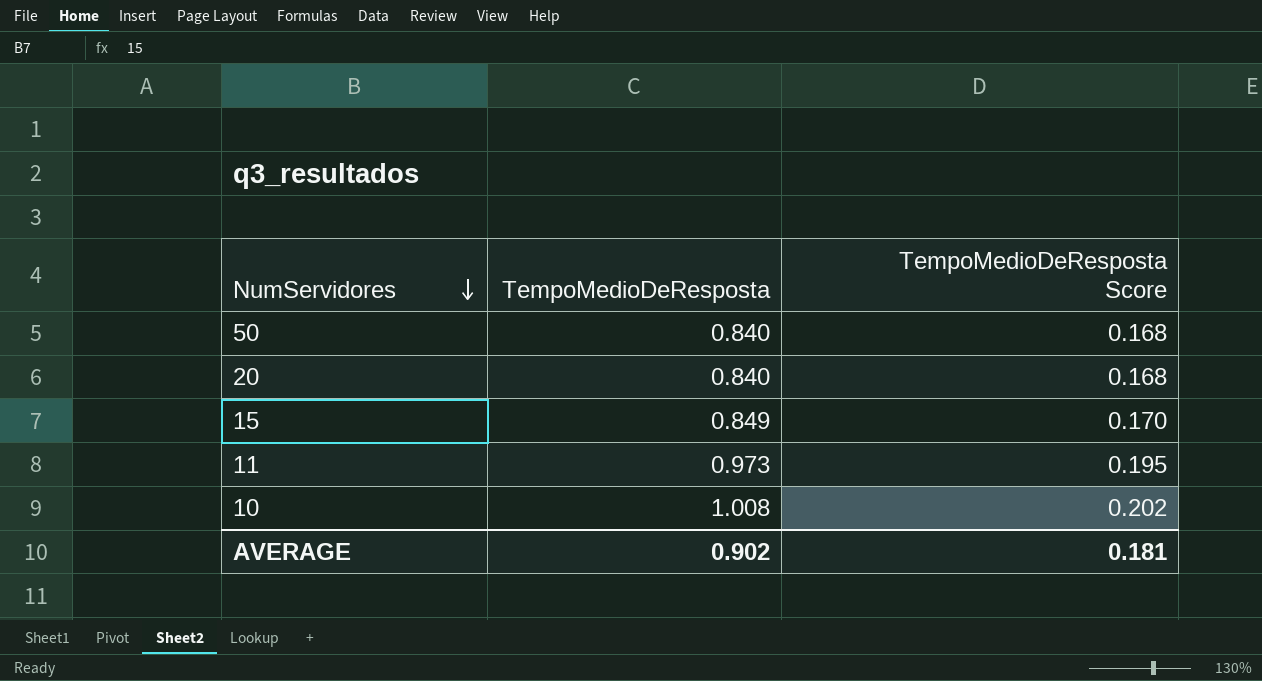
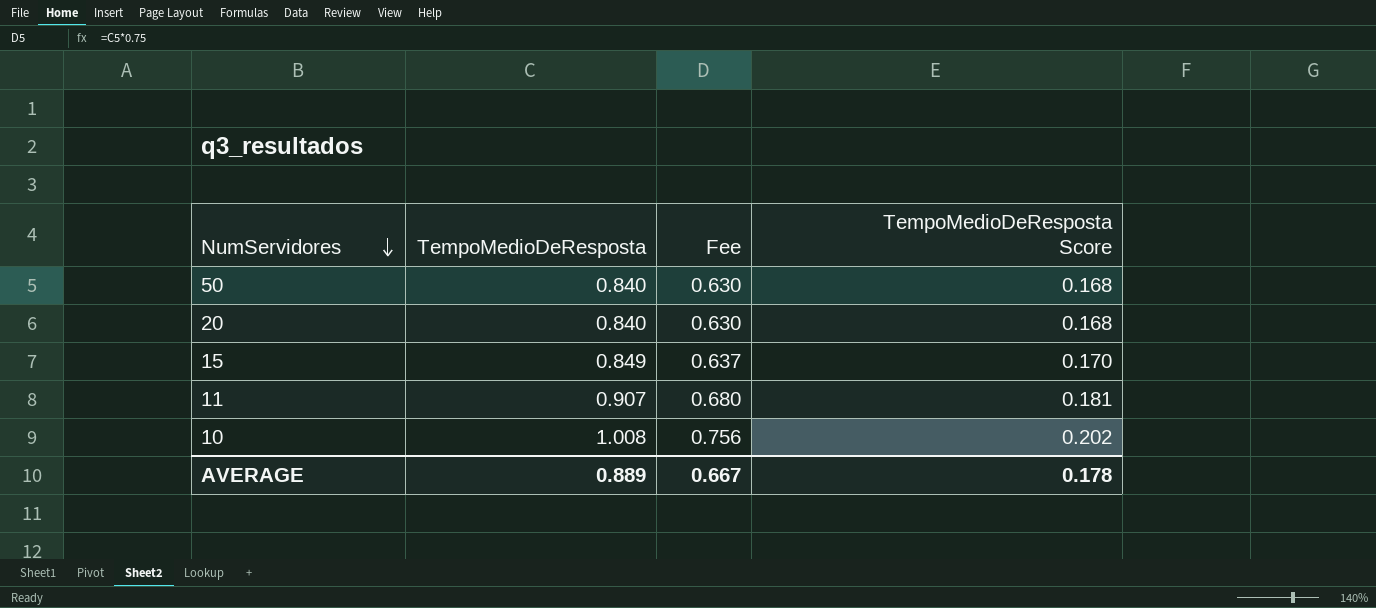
column Fee | formula: none -> [TempoMedioDeResposta] * 0.75
11 | TempoMedioDeResposta: 0.973 -> 0.907
11 | TempoMedioDeResposta Score: 0.195 -> 0.181
AVERAGE | TempoMedioDeResposta: 0.902 -> 0.889
AVERAGE | TempoMedioDeResposta Score: 0.181 -> 0.178

